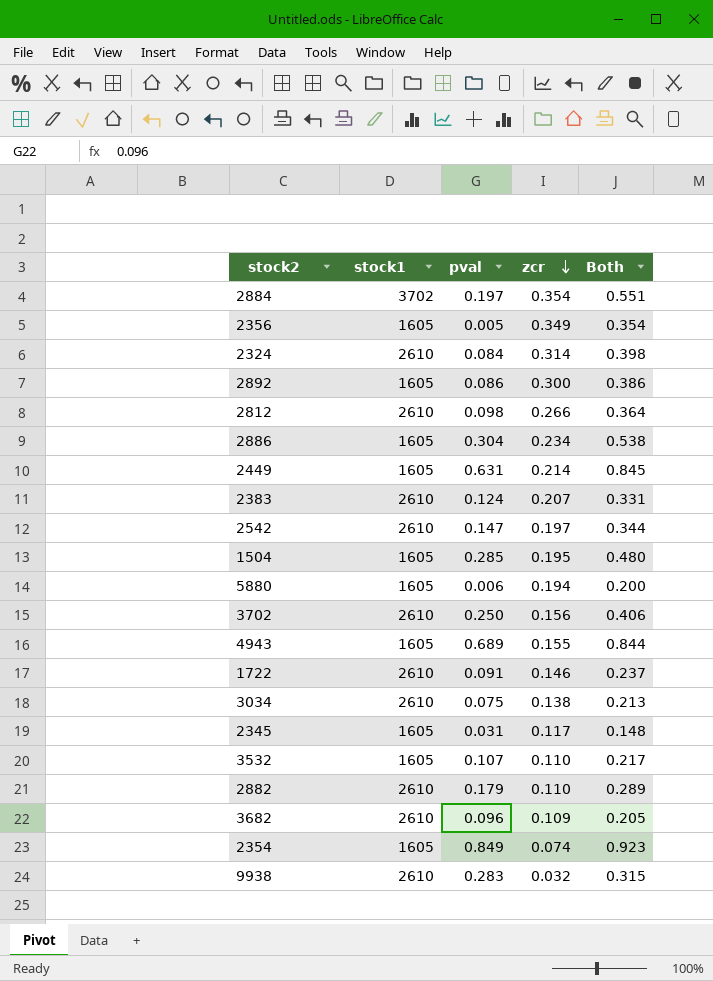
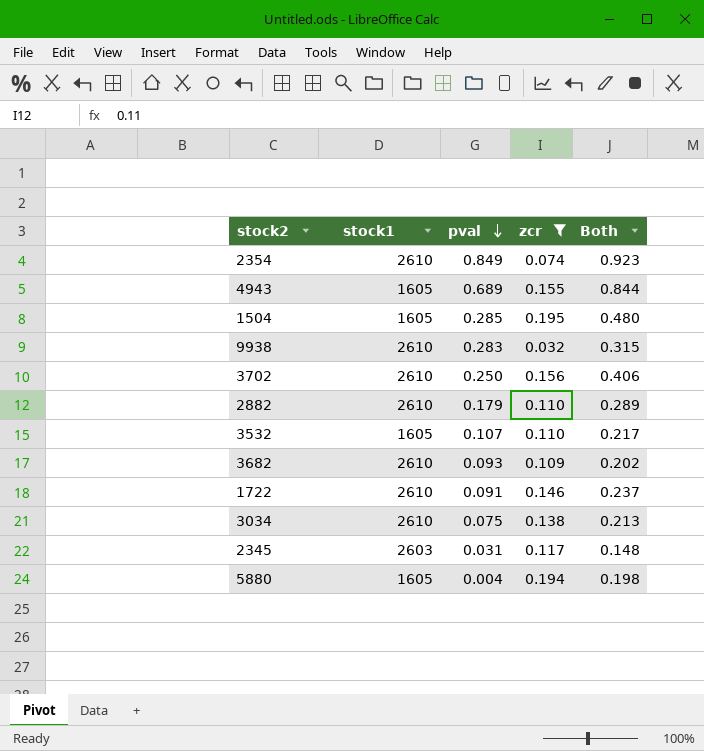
filter: none -> zcr <= 0.195
row order: zcr descending -> pval descending
2354 | stock1: 1605 -> 2610
3682 | pval: 0.096 -> 0.093
3682 | Both: 0.205 -> 0.202
2345 | stock1: 1605 -> 2603
5880 | pval: 0.006 -> 0.004
5880 | Both: 0.200 -> 0.198

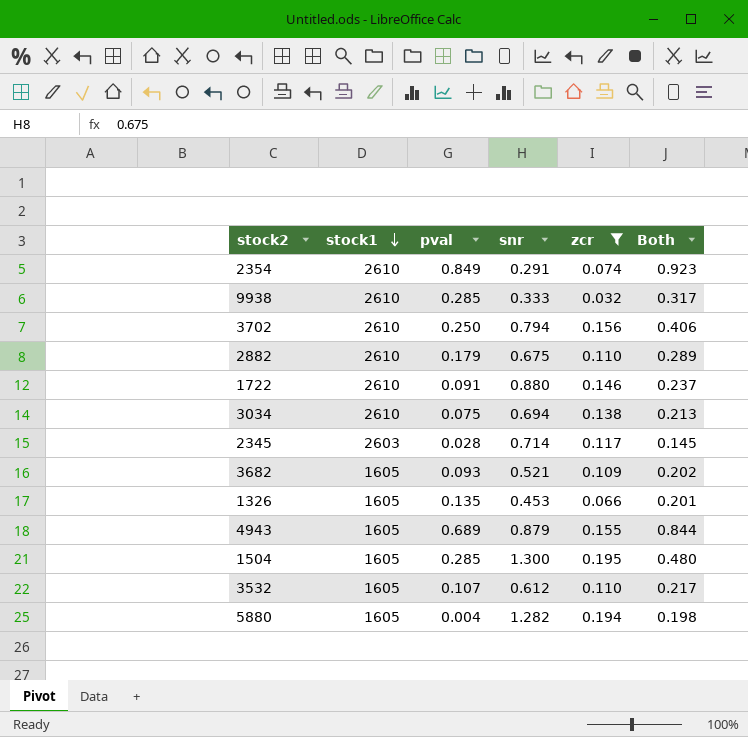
row order: pval descending -> stock1 descending
column snr | position: none -> 4
9938 | pval: 0.283 -> 0.285
9938 | Both: 0.315 -> 0.317
2345 | pval: 0.031 -> 0.028
2345 | Both: 0.148 -> 0.145
3682 | stock1: 2610 -> 1605
row 1326: none -> 1605 | 0.135 | 0.453 | 0.066 | 0.201

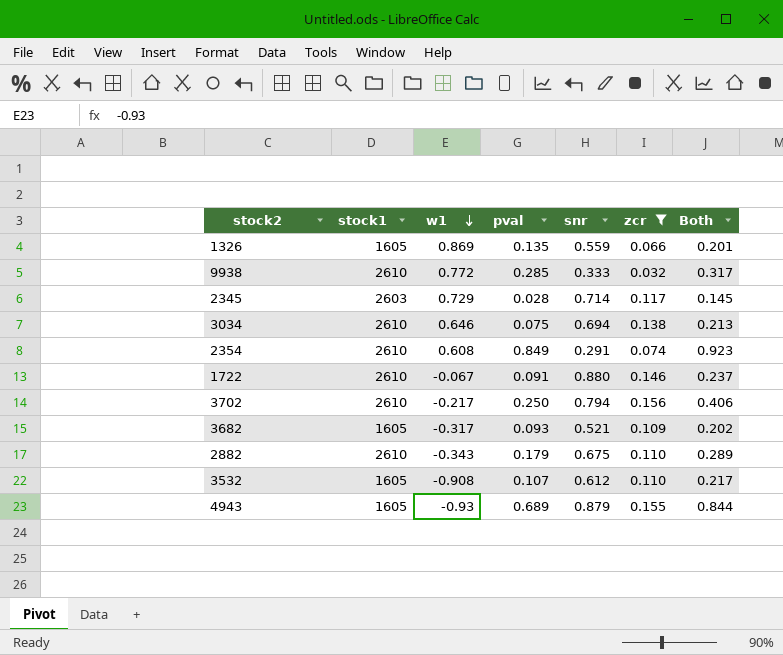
row order: stock1 descending -> w1 descending
column w1 | position: none -> 3
row 1504: 1605 | 0.285 | 1.300 | 0.195 | 0.480 -> none
row 5880: 1605 | 0.004 | 1.282 | 0.194 | 0.198 -> none
1326 | snr: 0.453 -> 0.559

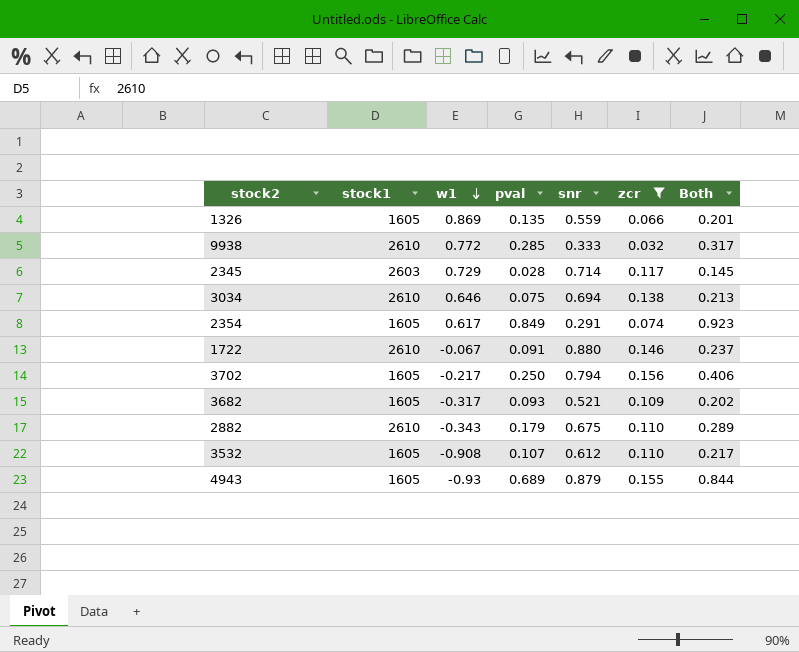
2354 | stock1: 2610 -> 1605
2354 | w1: 0.608 -> 0.617
3702 | stock1: 2610 -> 1605

